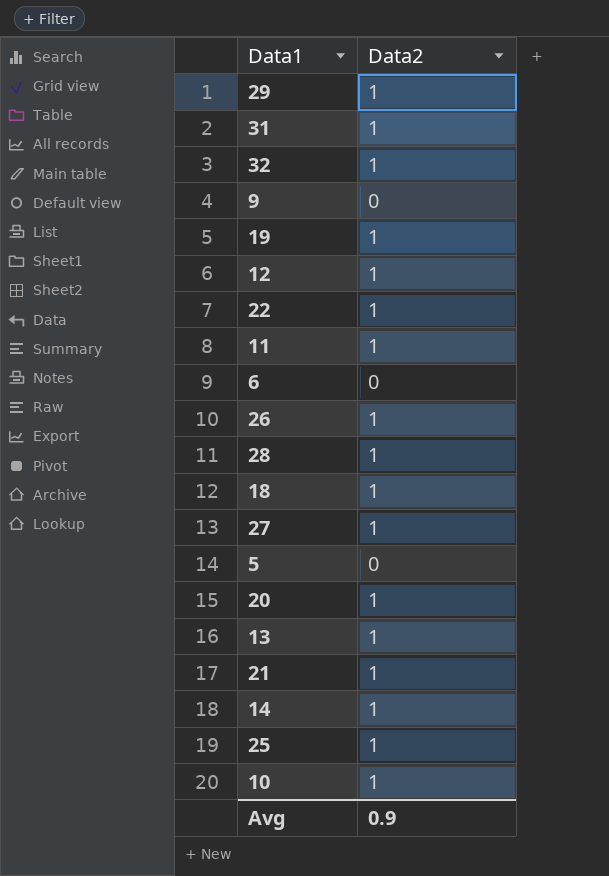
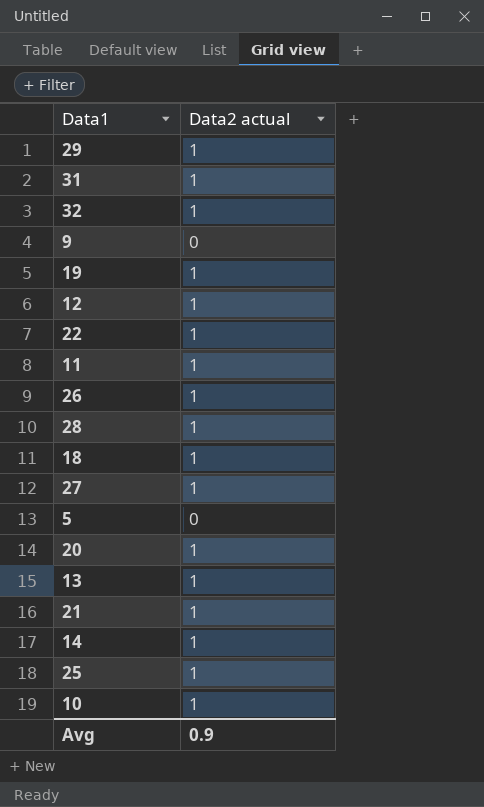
column name: Data2 -> Data2 actual
row 6: 0 -> none

